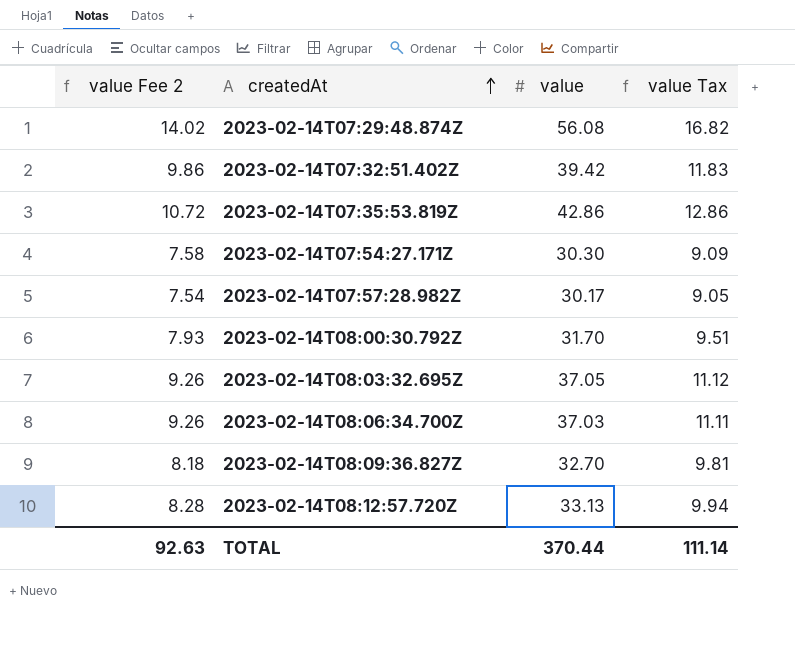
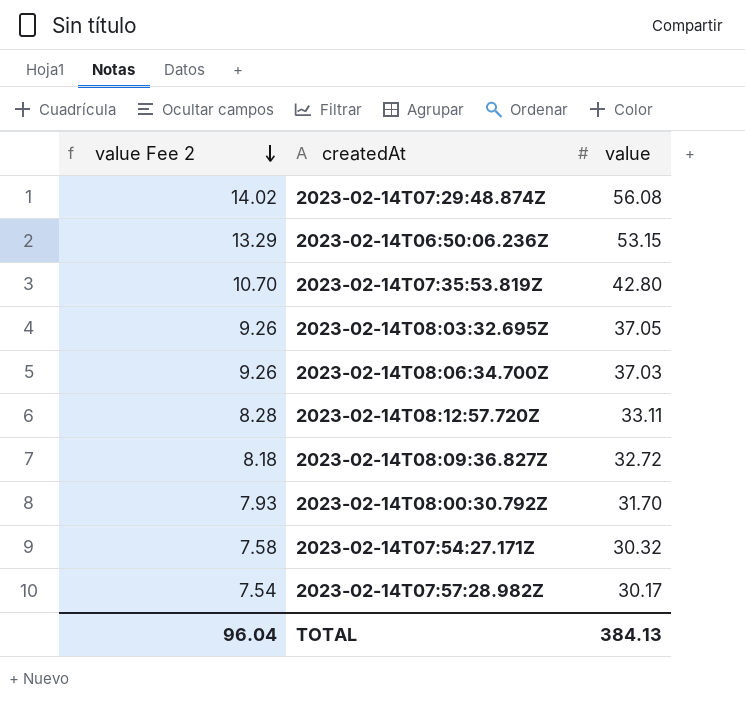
row order: createdAt ascending -> value Fee 2 descending
column value Tax | formula: [value] * 0.3 -> none
row 2023-02-14T07:32:51.402Z: 9.86 | 39.42 | 11.83 -> none
row 2023-02-14T06:50:06.236Z: none -> 13.29 | 53.15
2023-02-14T07:35:53.819Z | value Fee 2: 10.72 -> 10.70
2023-02-14T07:35:53.819Z | value: 42.86 -> 42.80
2023-02-14T08:12:57.720Z | value: 33.13 -> 33.11
2023-02-14T08:09:36.827Z | value: 32.70 -> 32.72
2023-02-14T07:54:27.171Z | value: 30.30 -> 30.32
TOTAL | value Fee 2: 92.63 -> 96.04
TOTAL | value: 370.44 -> 384.13

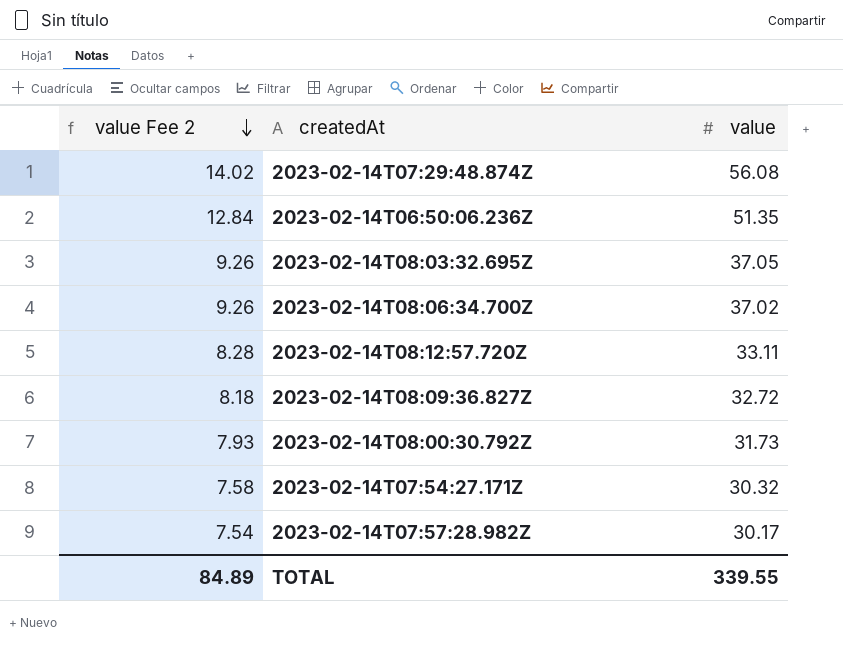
row 2023-02-14T07:35:53.819Z: 10.70 | 42.80 -> none
2023-02-14T06:50:06.236Z | value Fee 2: 13.29 -> 12.84
2023-02-14T06:50:06.236Z | value: 53.15 -> 51.35
2023-02-14T08:06:34.700Z | value: 37.03 -> 37.02
2023-02-14T08:00:30.792Z | value: 31.70 -> 31.73
TOTAL | value Fee 2: 96.04 -> 84.89
TOTAL | value: 384.13 -> 339.55

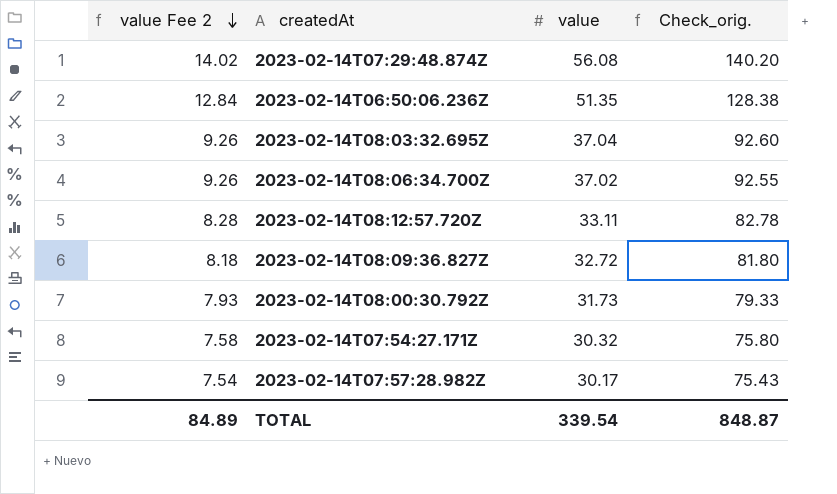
column Check_orig. | formula: none -> [value] * 2.5
2023-02-14T08:03:32.695Z | value: 37.05 -> 37.04
TOTAL | value: 339.55 -> 339.54

